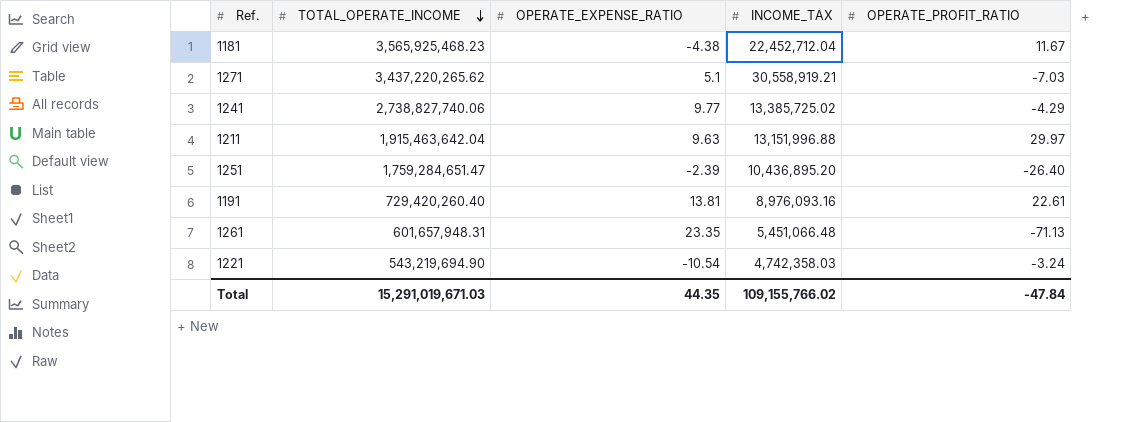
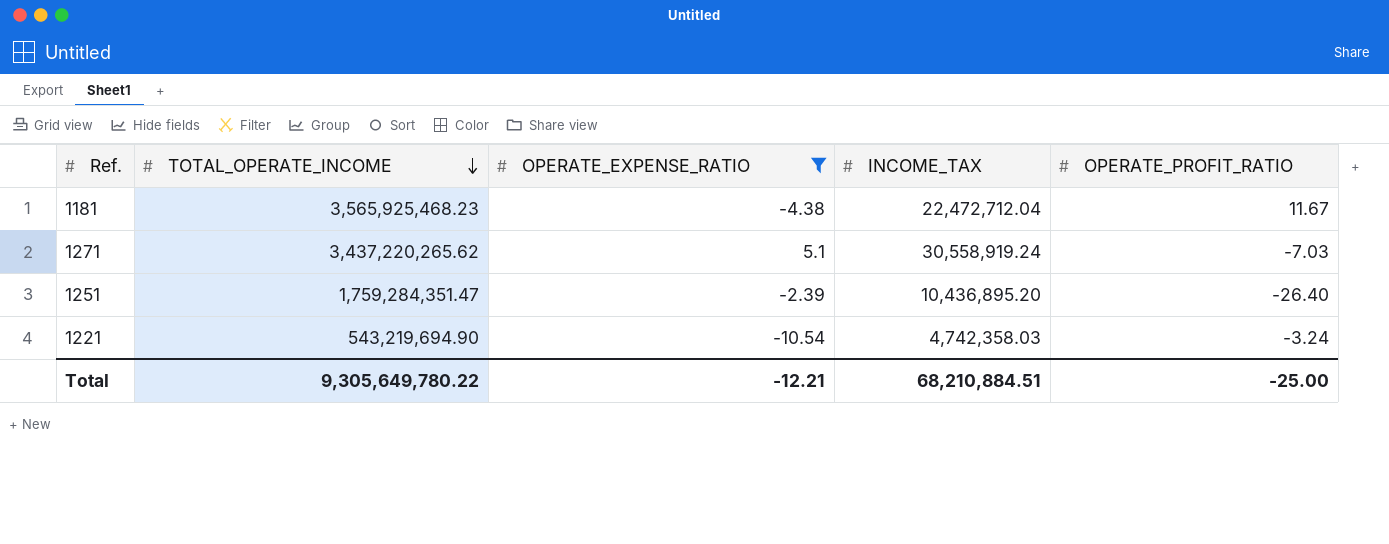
filter: none -> OPERATE_EXPENSE_RATIO <= 5.1
1181 | INCOME_TAX: 22,452,712.04 -> 22,472,712.04
1271 | INCOME_TAX: 30,558,919.21 -> 30,558,919.24
1251 | TOTAL_OPERATE_INCOME: 1,759,284,651.47 -> 1,759,284,351.47
Total | TOTAL_OPERATE_INCOME: 15,291,019,671.03 -> 9,305,649,780.22
Total | OPERATE_EXPENSE_RATIO: 44.35 -> -12.21
Total | INCOME_TAX: 109,155,766.02 -> 68,210,884.51
Total | OPERATE_PROFIT_RATIO: -47.84 -> -25.00

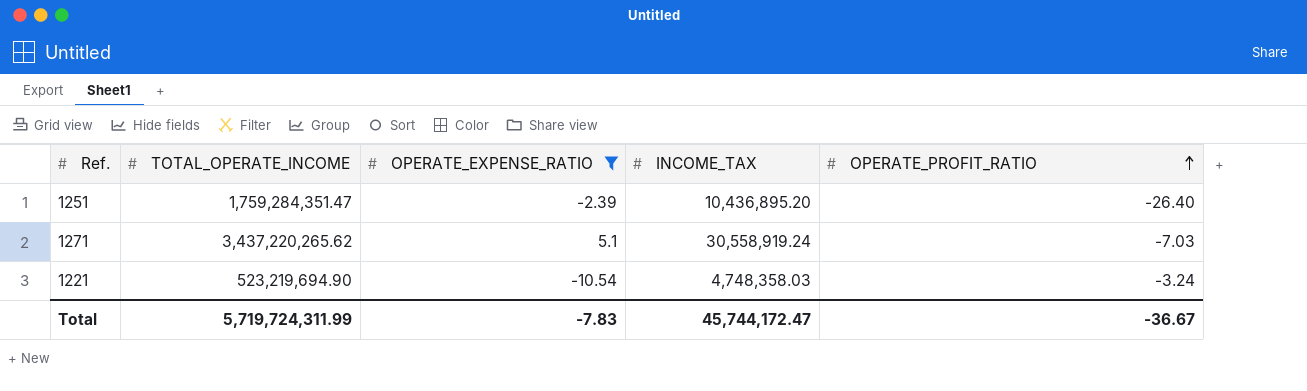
row order: TOTAL_OPERATE_INCOME descending -> OPERATE_PROFIT_RATIO ascending
row 1181: 3,565,925,468.23 | -4.38 | 22,472,712.04 | 11.67 -> none
1221 | TOTAL_OPERATE_INCOME: 543,219,694.90 -> 523,219,694.90
1221 | INCOME_TAX: 4,742,358.03 -> 4,748,358.03
Total | TOTAL_OPERATE_INCOME: 9,305,649,780.22 -> 5,719,724,311.99
Total | OPERATE_EXPENSE_RATIO: -12.21 -> -7.83
Total | INCOME_TAX: 68,210,884.51 -> 45,744,172.47
Total | OPERATE_PROFIT_RATIO: -25.00 -> -36.67

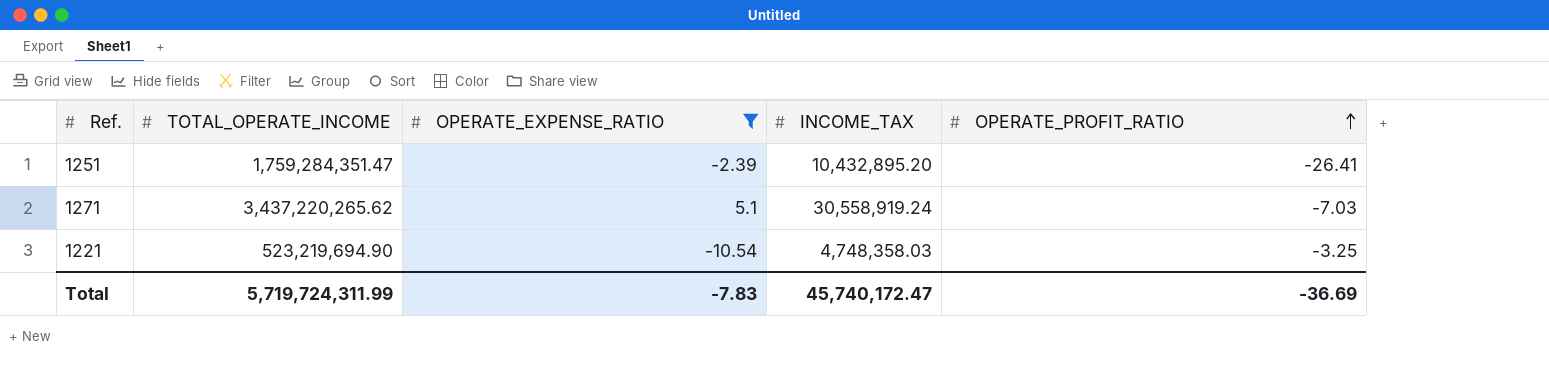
1251 | INCOME_TAX: 10,436,895.20 -> 10,432,895.20
1251 | OPERATE_PROFIT_RATIO: -26.40 -> -26.41
1221 | OPERATE_PROFIT_RATIO: -3.24 -> -3.25
Total | INCOME_TAX: 45,744,172.47 -> 45,740,172.47
Total | OPERATE_PROFIT_RATIO: -36.67 -> -36.69

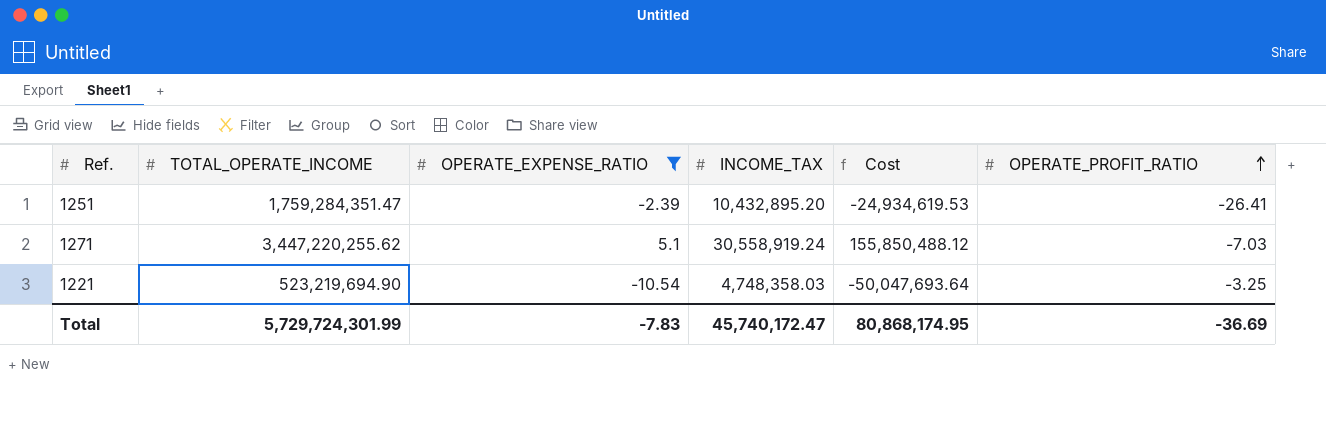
column Cost | formula: none -> [OPERATE_EXPENSE_RATIO] * [INCOME_TAX]
1271 | TOTAL_OPERATE_INCOME: 3,437,220,265.62 -> 3,447,220,255.62
Total | TOTAL_OPERATE_INCOME: 5,719,724,311.99 -> 5,729,724,301.99

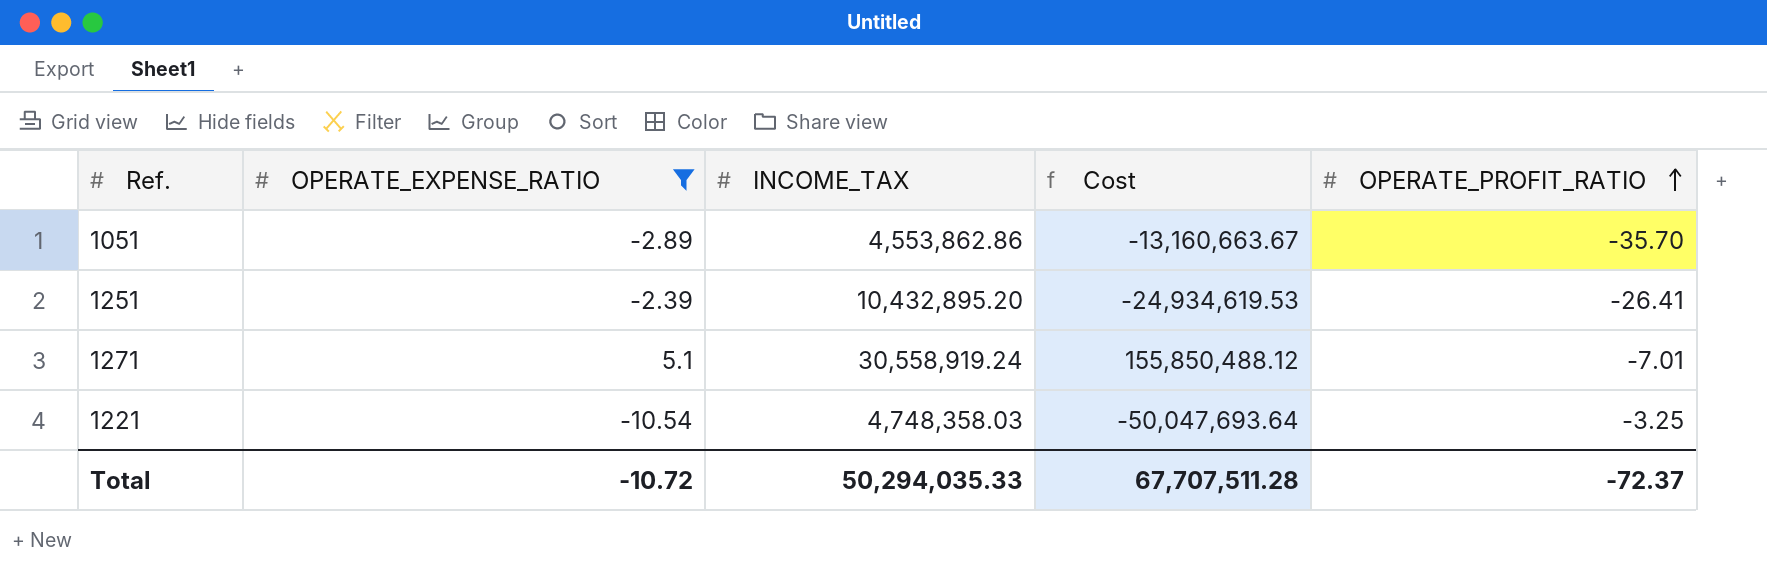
column TOTAL_OPERATE_INCOME | position: 2 -> none
row 1051: none -> -2.89 | 4,553,862.86 | -13,160,663.67 | -35.70
1271 | OPERATE_PROFIT_RATIO: -7.03 -> -7.01
Total | OPERATE_EXPENSE_RATIO: -7.83 -> -10.72
Total | INCOME_TAX: 45,740,172.47 -> 50,294,035.33
Total | Cost: 80,868,174.95 -> 67,707,511.28
Total | OPERATE_PROFIT_RATIO: -36.69 -> -72.37

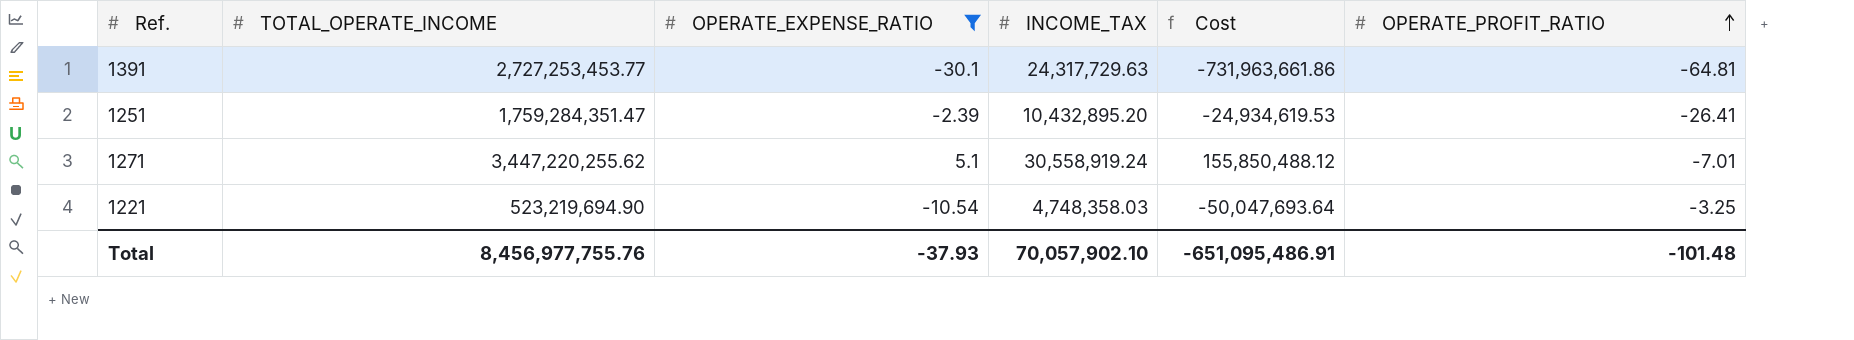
column TOTAL_OPERATE_INCOME | position: none -> 2
row 1051: -2.89 | 4,553,862.86 | -13,160,663.67 | -35.70 -> none
row 1391: none -> 2,727,253,453.77 | -30.1 | 24,317,729.63 | -731,963,661.86 | -64.81
Total | OPERATE_EXPENSE_RATIO: -10.72 -> -37.93
Total | INCOME_TAX: 50,294,035.33 -> 70,057,902.10
Total | Cost: 67,707,511.28 -> -651,095,486.91
Total | OPERATE_PROFIT_RATIO: -72.37 -> -101.48

